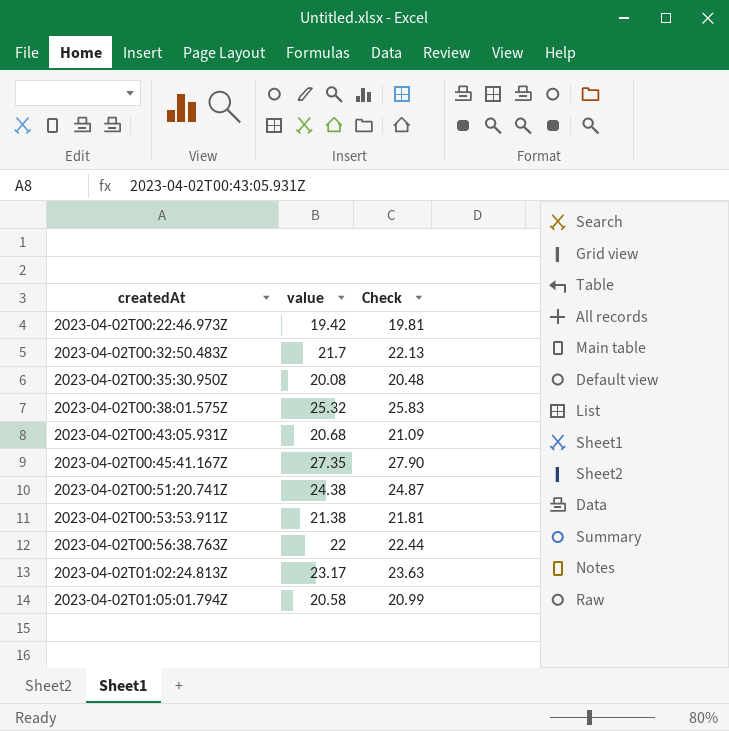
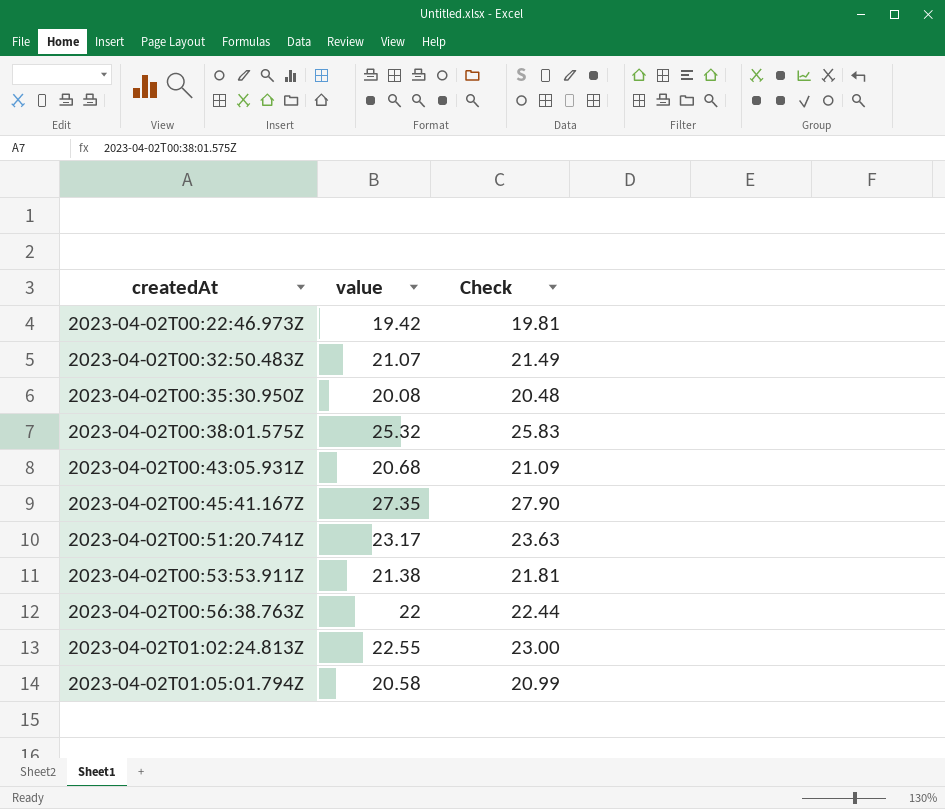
2023-04-02T00:32:50.483Z | value: 21.7 -> 21.07
2023-04-02T00:32:50.483Z | Check: 22.13 -> 21.49
2023-04-02T00:51:20.741Z | value: 24.38 -> 23.17
2023-04-02T00:51:20.741Z | Check: 24.87 -> 23.63
2023-04-02T01:02:24.813Z | value: 23.17 -> 22.55
2023-04-02T01:02:24.813Z | Check: 23.63 -> 23.00

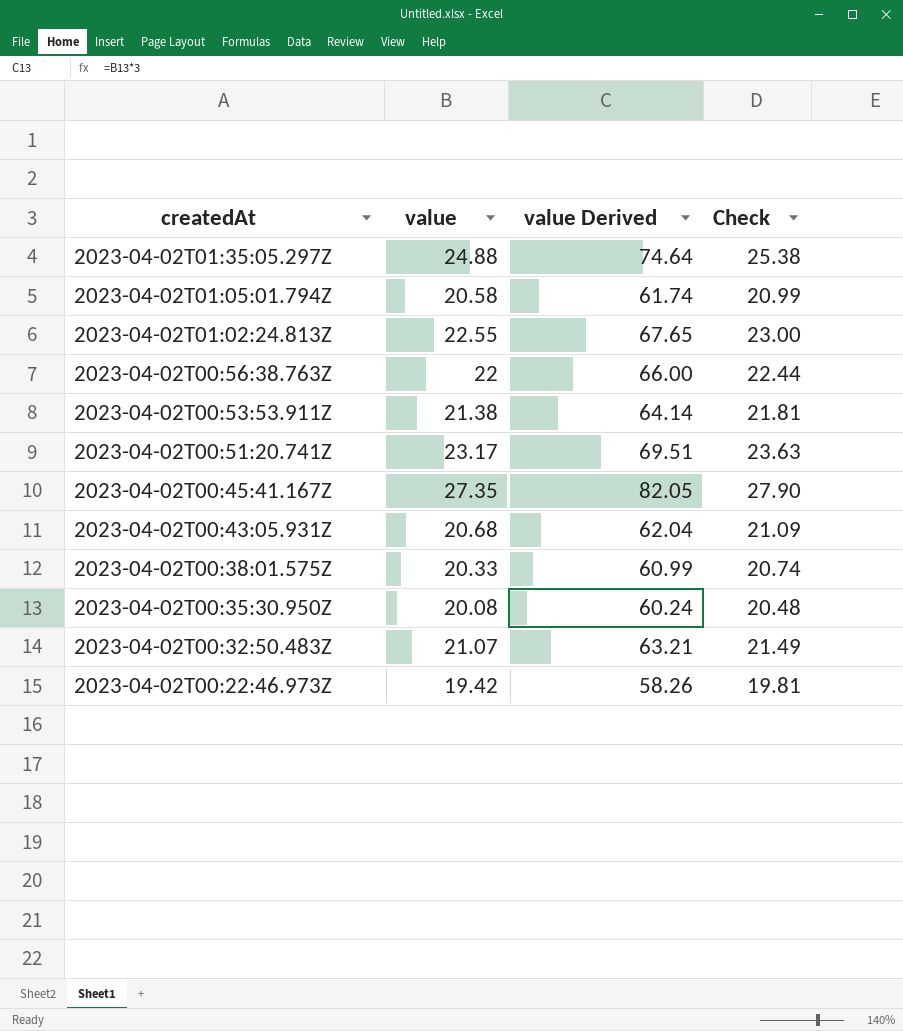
row order: createdAt ascending -> createdAt descending
column value Derived | formula: none -> [value] * 3
row 2023-04-02T01:35:05.297Z: none -> 24.88 | 74.64 | 25.38
2023-04-02T00:38:01.575Z | value: 25.32 -> 20.33
2023-04-02T00:38:01.575Z | Check: 25.83 -> 20.74

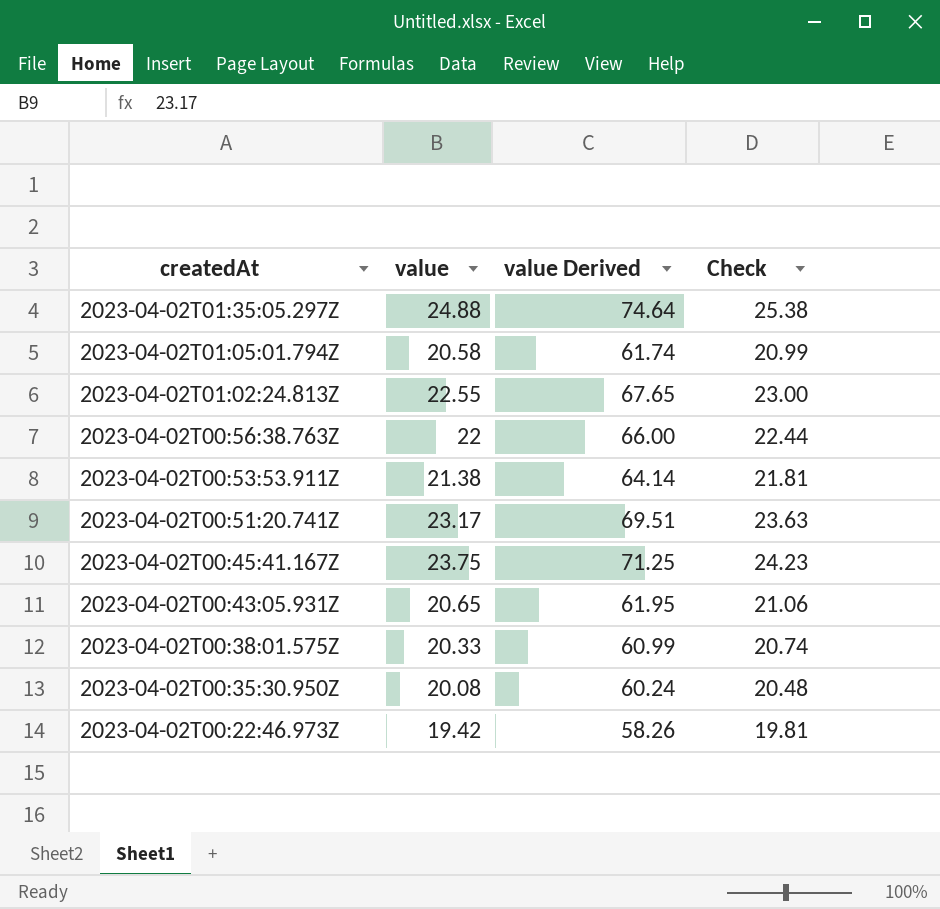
row 2023-04-02T00:32:50.483Z: 21.07 | 63.21 | 21.49 -> none
2023-04-02T00:45:41.167Z | value: 27.35 -> 23.75
2023-04-02T00:45:41.167Z | value Derived: 82.05 -> 71.25
2023-04-02T00:45:41.167Z | Check: 27.90 -> 24.23
2023-04-02T00:43:05.931Z | value: 20.68 -> 20.65
2023-04-02T00:43:05.931Z | value Derived: 62.04 -> 61.95
2023-04-02T00:43:05.931Z | Check: 21.09 -> 21.06

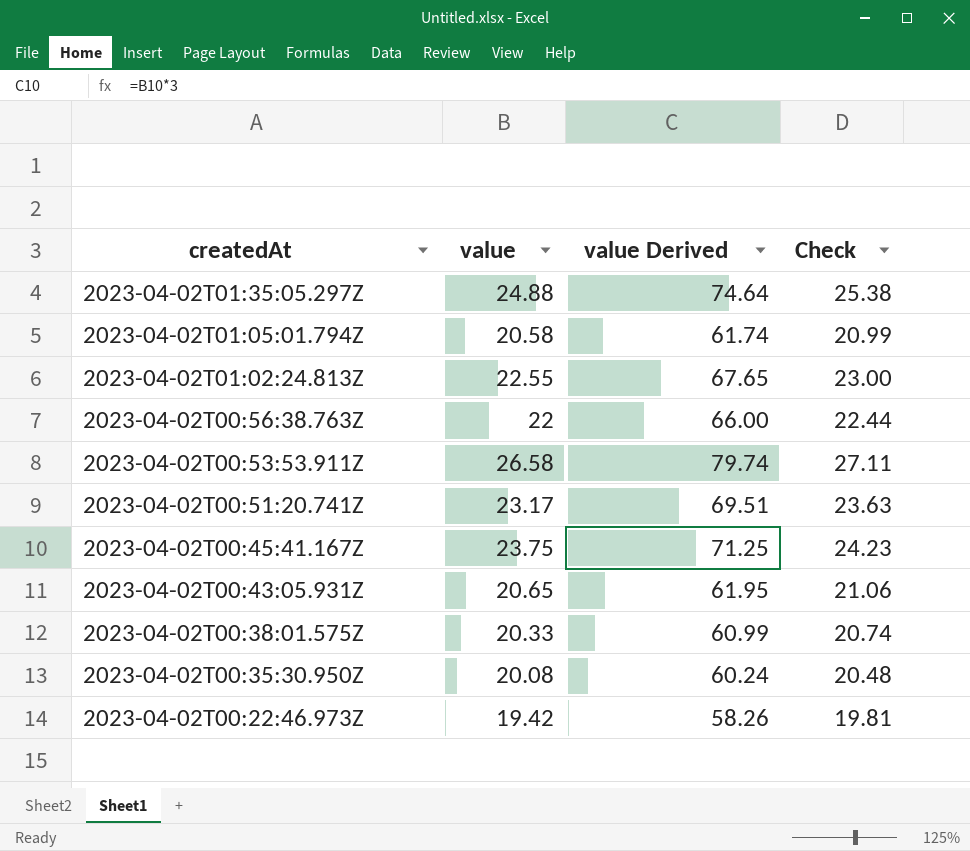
2023-04-02T00:53:53.911Z | value: 21.38 -> 26.58
2023-04-02T00:53:53.911Z | value Derived: 64.14 -> 79.74
2023-04-02T00:53:53.911Z | Check: 21.81 -> 27.11

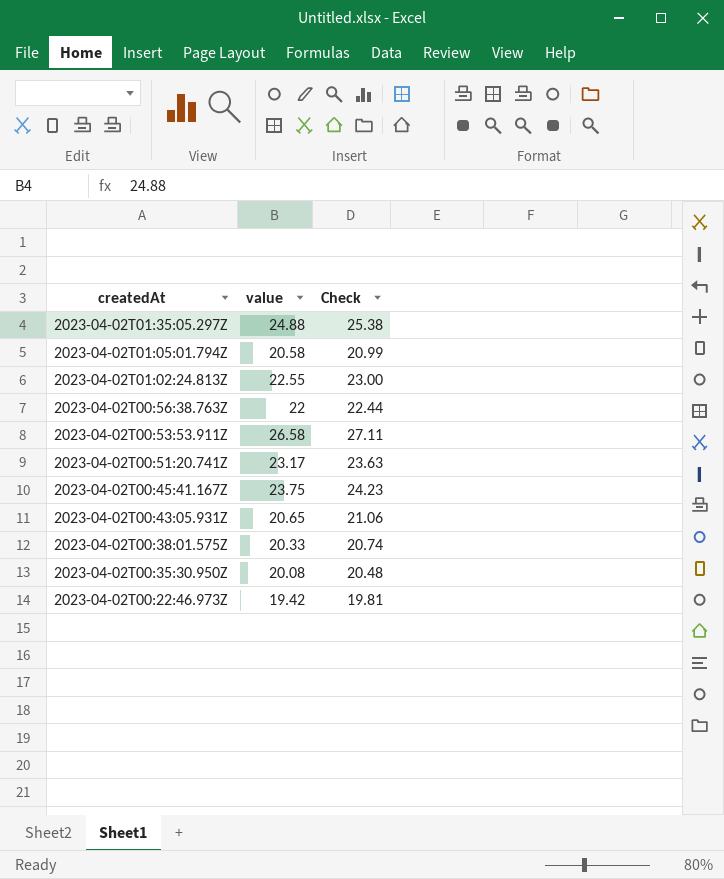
column value Derived | formula: [value] * 3 -> none

